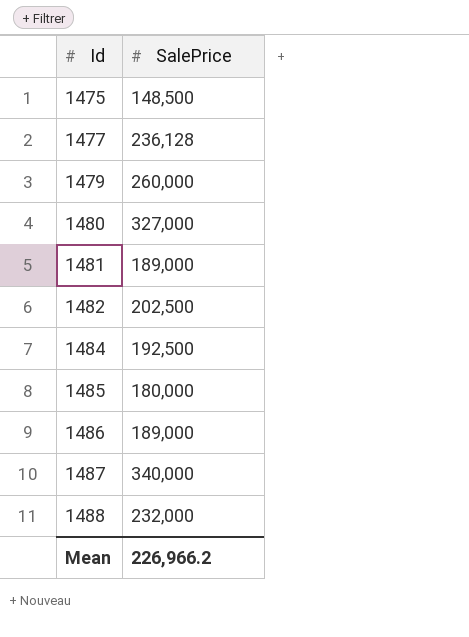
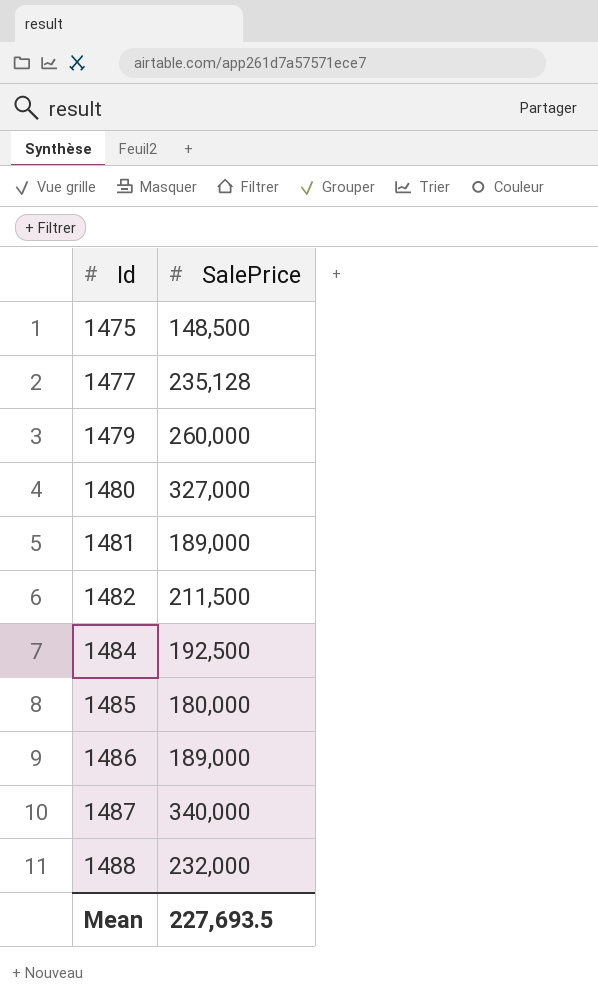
1477 | SalePrice: 236,128 -> 235,128
1482 | SalePrice: 202,500 -> 211,500
Mean | SalePrice: 226,966.2 -> 227,693.5

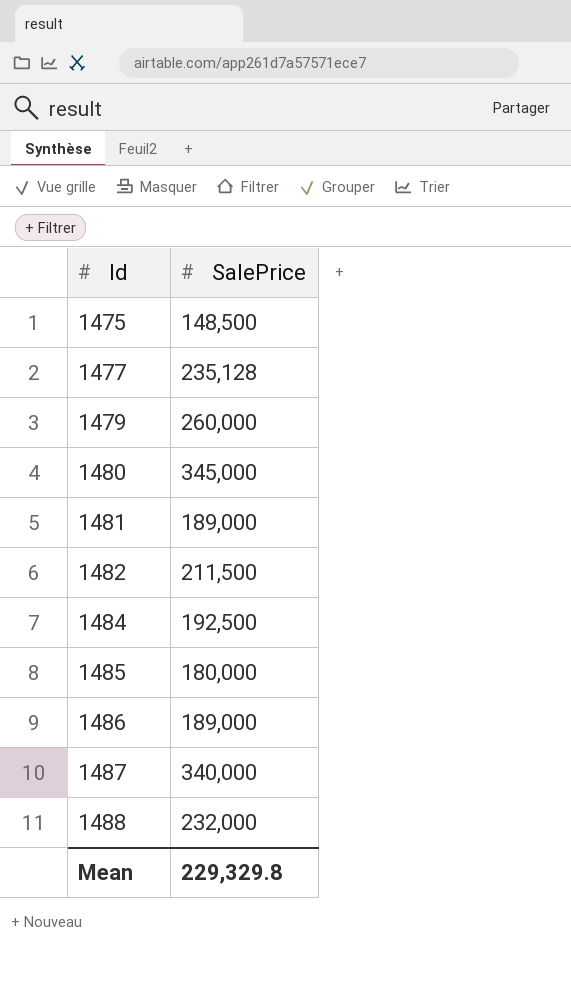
1480 | SalePrice: 327,000 -> 345,000
Mean | SalePrice: 227,693.5 -> 229,329.8

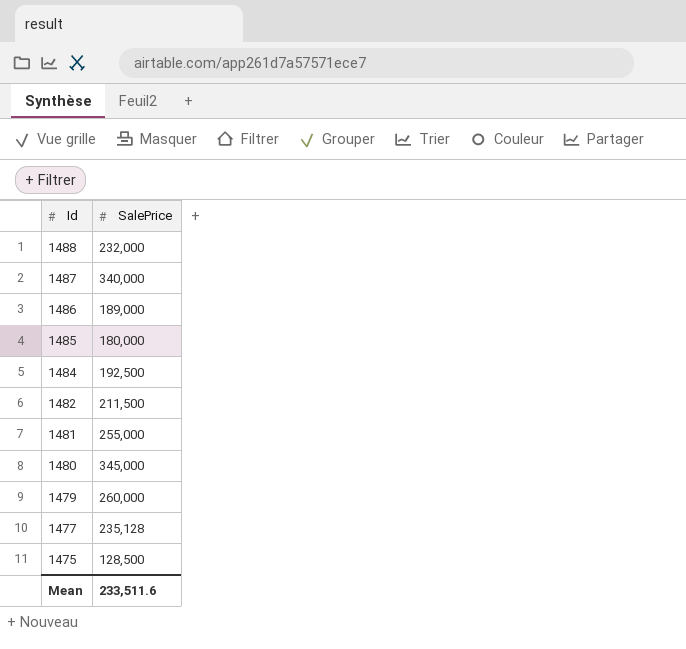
row order: Id ascending -> Id descending
1481 | SalePrice: 189,000 -> 255,000
1475 | SalePrice: 148,500 -> 128,500
Mean | SalePrice: 229,329.8 -> 233,511.6

